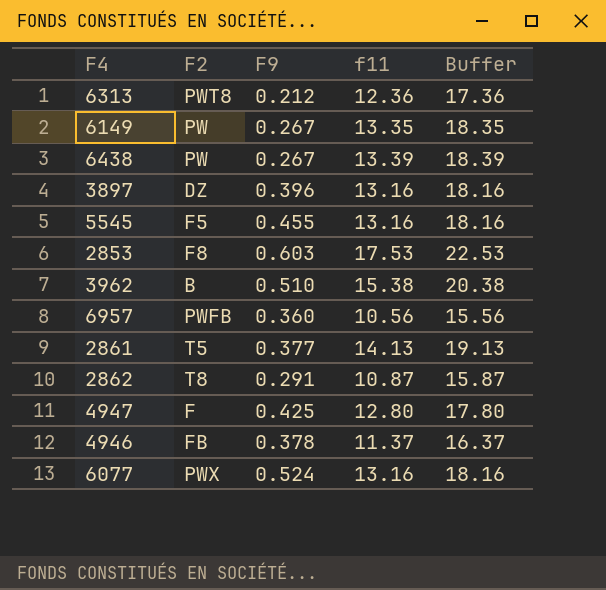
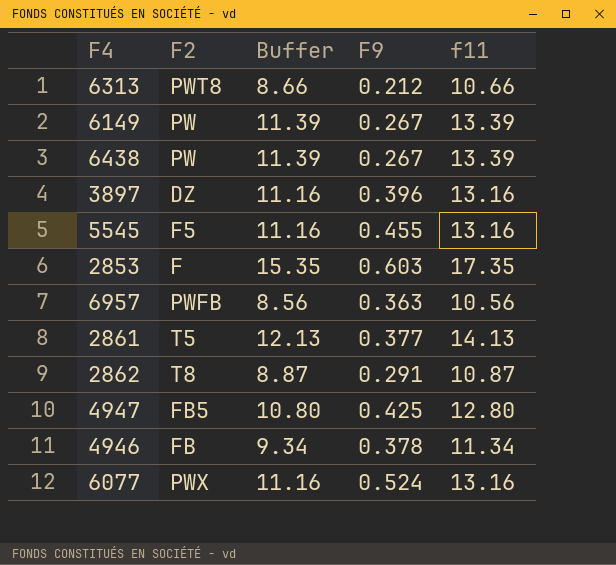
column Buffer | formula: [f11] + 5 -> [f11] - 2
column Buffer | position: 5 -> 3
row 3962: B | 0.510 | 15.38 | 20.38 -> none
6313 | f11: 12.36 -> 10.66
6149 | f11: 13.35 -> 13.39
2853 | F2: F8 -> F
2853 | f11: 17.53 -> 17.35
6957 | F9: 0.360 -> 0.363
4947 | F2: F -> FB5
4946 | f11: 11.37 -> 11.34

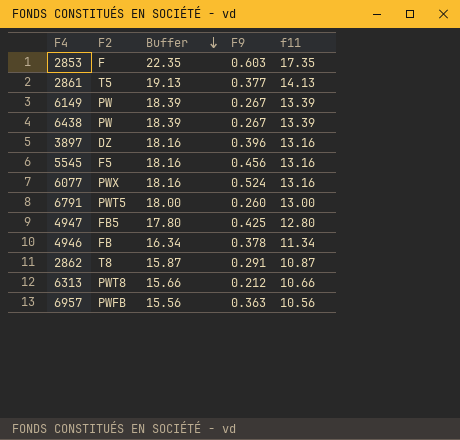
row order: none -> Buffer descending
column Buffer | formula: [f11] - 2 -> [f11] + 5
5545 | F9: 0.455 -> 0.456
row 6791: none -> PWT5 | 18.00 | 0.260 | 13.00

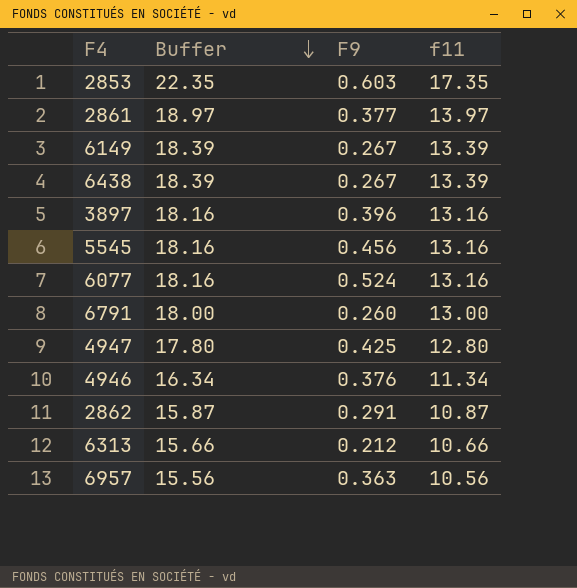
column F2 | position: 2 -> none
2861 | Buffer: 19.13 -> 18.97
2861 | f11: 14.13 -> 13.97
4946 | F9: 0.378 -> 0.376

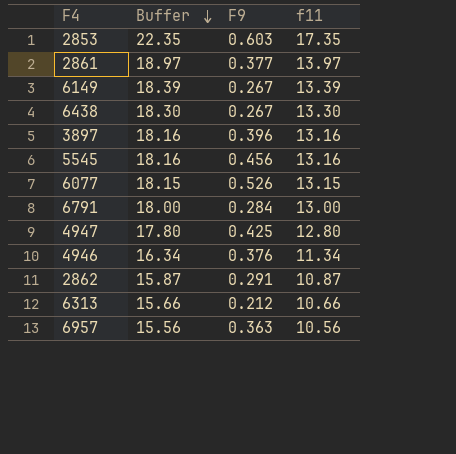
6438 | Buffer: 18.39 -> 18.30
6438 | f11: 13.39 -> 13.30
6077 | Buffer: 18.16 -> 18.15
6077 | F9: 0.524 -> 0.526
6077 | f11: 13.16 -> 13.15
6791 | F9: 0.260 -> 0.284

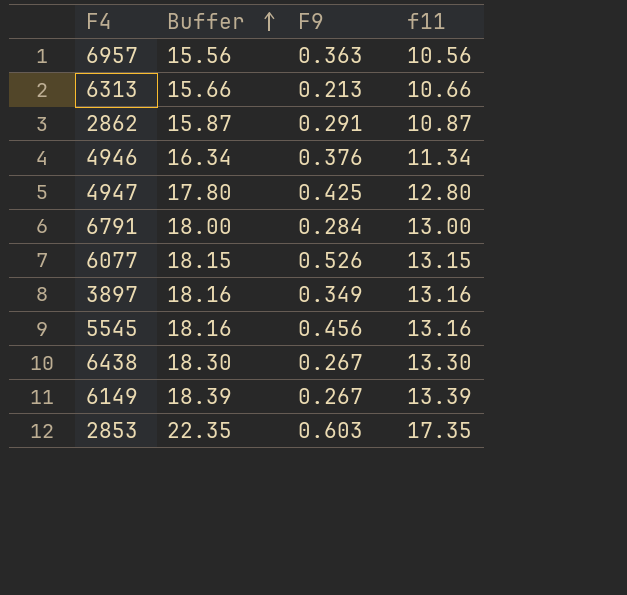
row order: Buffer descending -> Buffer ascending
row 2861: 18.97 | 0.377 | 13.97 -> none
6313 | F9: 0.212 -> 0.213
3897 | F9: 0.396 -> 0.349

